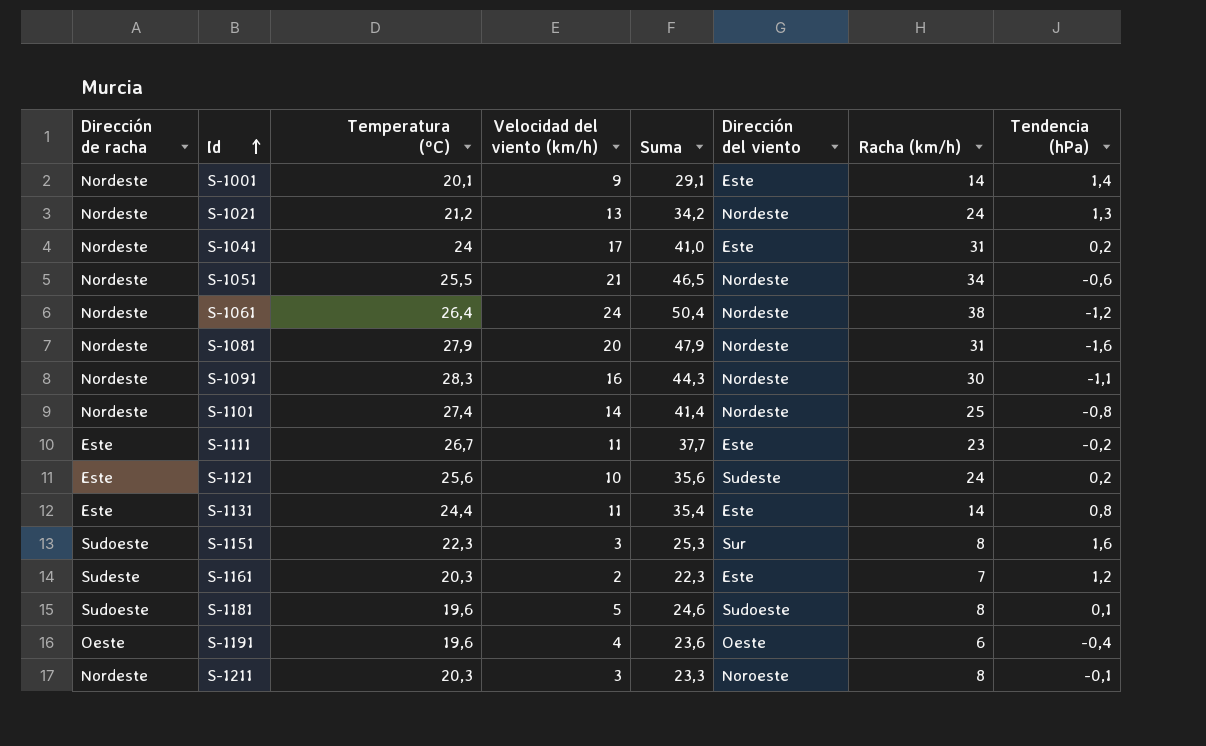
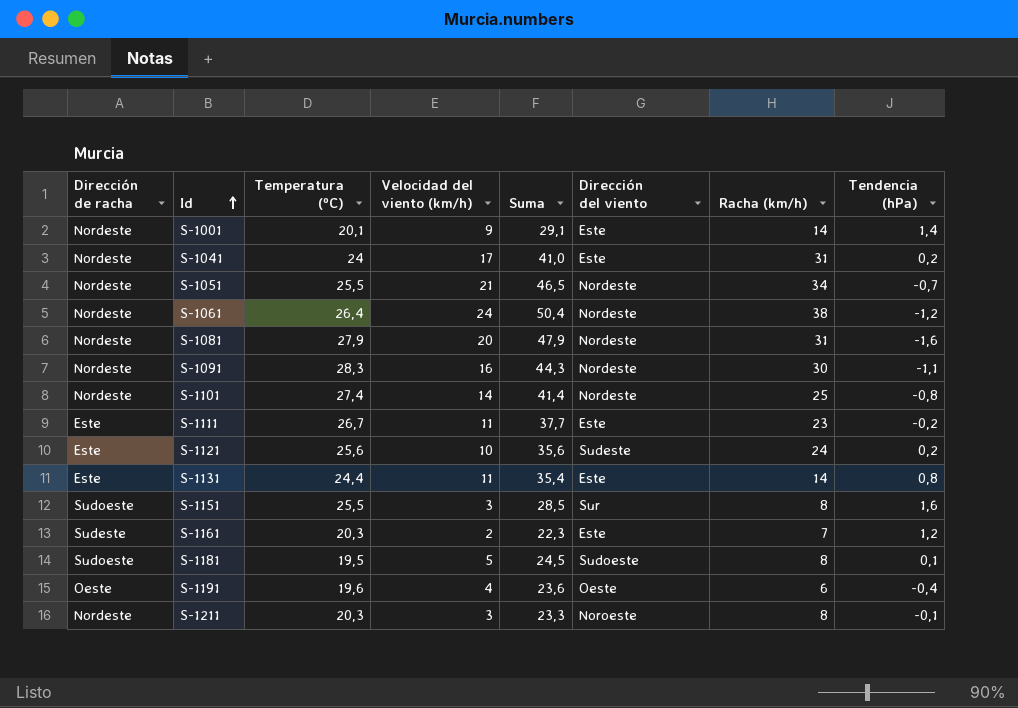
row S-1021: Nordeste | 21,2 | 13 | 34,2 | Nordeste | 24 | 1,3 -> none
S-1051 | Tendencia (hPa): -0,6 -> -0,7
S-1151 | Temperatura (ºC): 22,3 -> 25,5
S-1151 | Suma: 25,3 -> 28,5
S-1181 | Temperatura (ºC): 19,6 -> 19,5
S-1181 | Suma: 24,6 -> 24,5

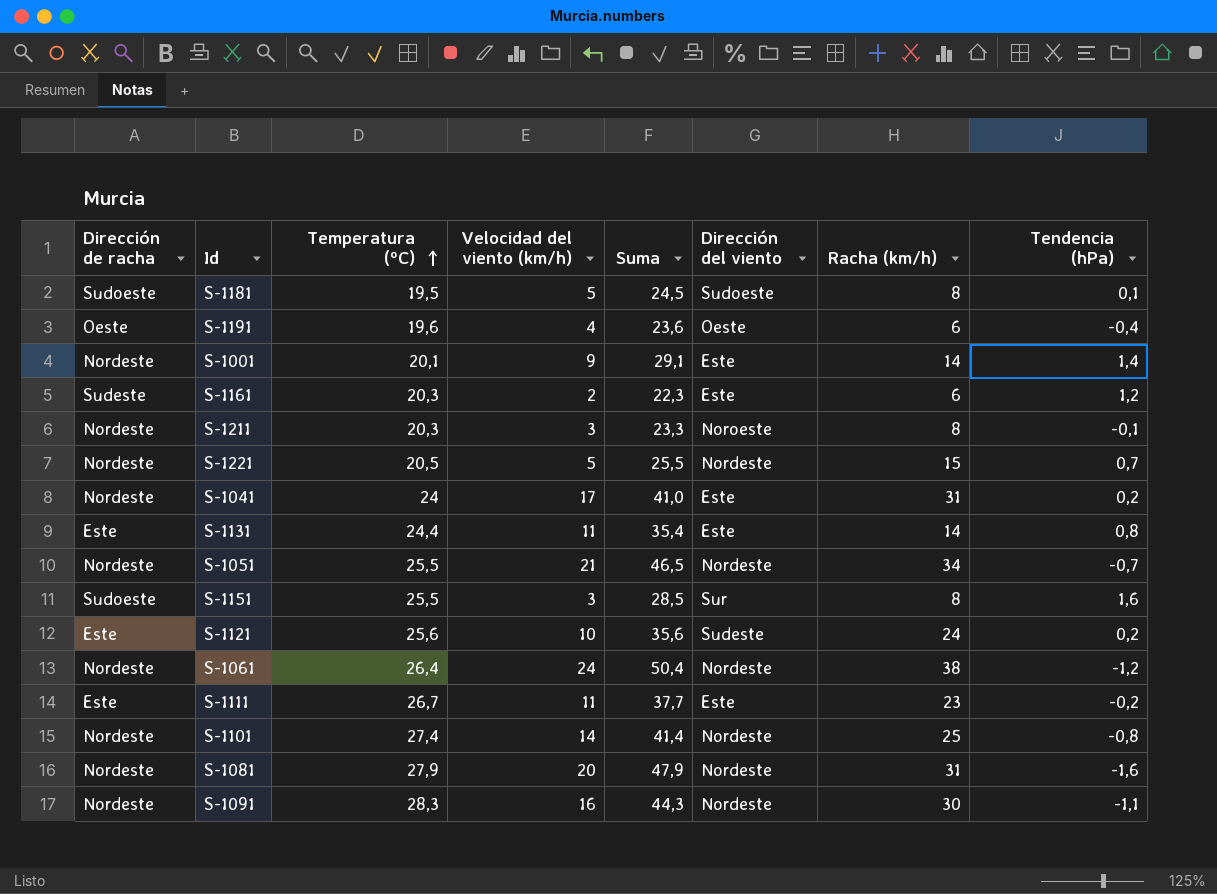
row order: Id ascending -> Temperatura (ºC) ascending
S-1161 | Racha (km/h): 7 -> 6
row S-1221: none -> Nordeste | 20,5 | 5 | 25,5 | Nordeste | 15 | 0,7

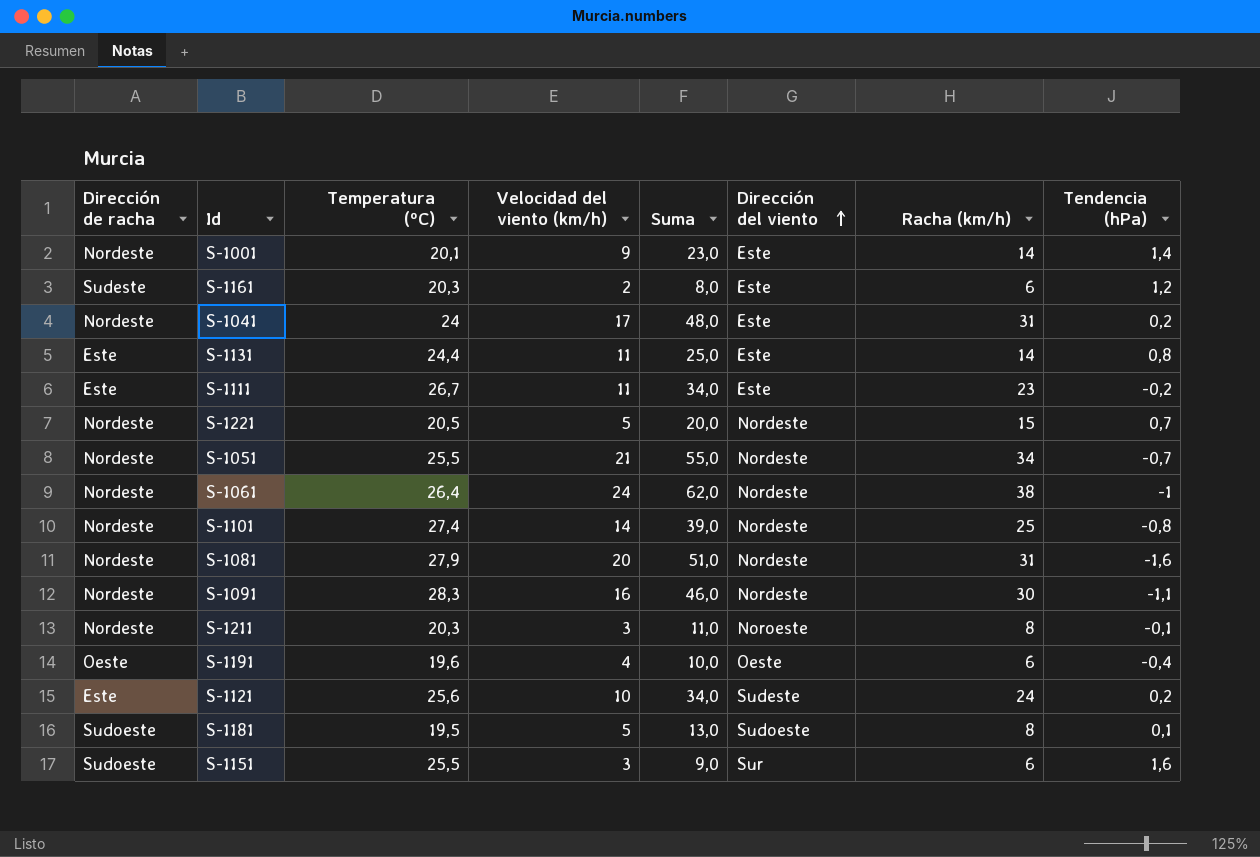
row order: Temperatura (ºC) ascending -> Dirección del viento ascending
column Suma | formula: [Temperatura (ºC)] + [Velocidad del viento (km/h)] -> [Velocidad del viento (km/h)] + [Racha (km/h)]
S-1061 | Tendencia (hPa): -1,2 -> -1
S-1151 | Racha (km/h): 8 -> 6

